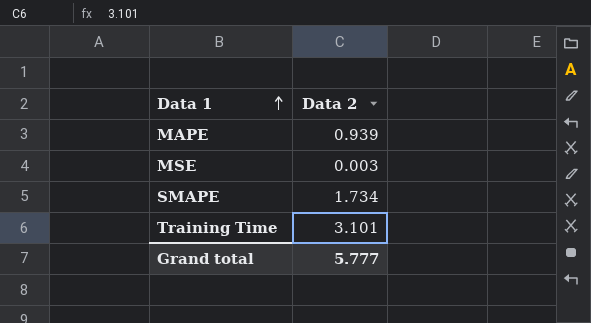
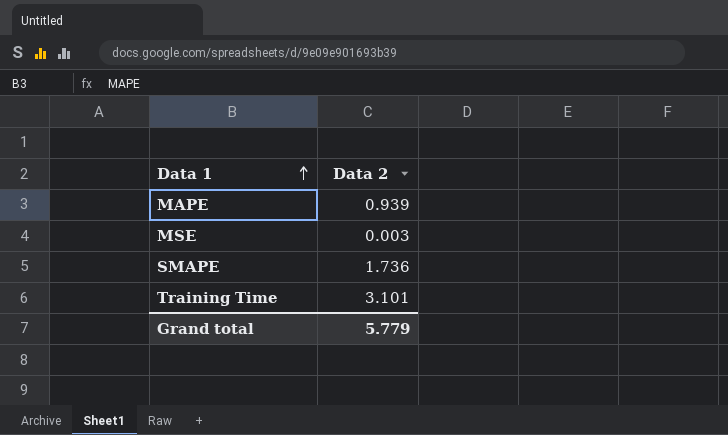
SMAPE | Data 2: 1.734 -> 1.736
Grand total | Data 2: 5.777 -> 5.779

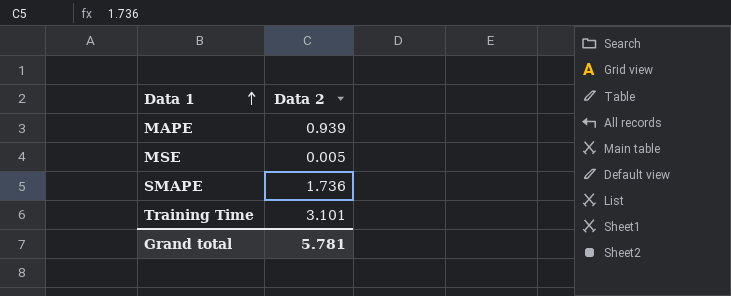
MSE | Data 2: 0.003 -> 0.005
Grand total | Data 2: 5.779 -> 5.781

